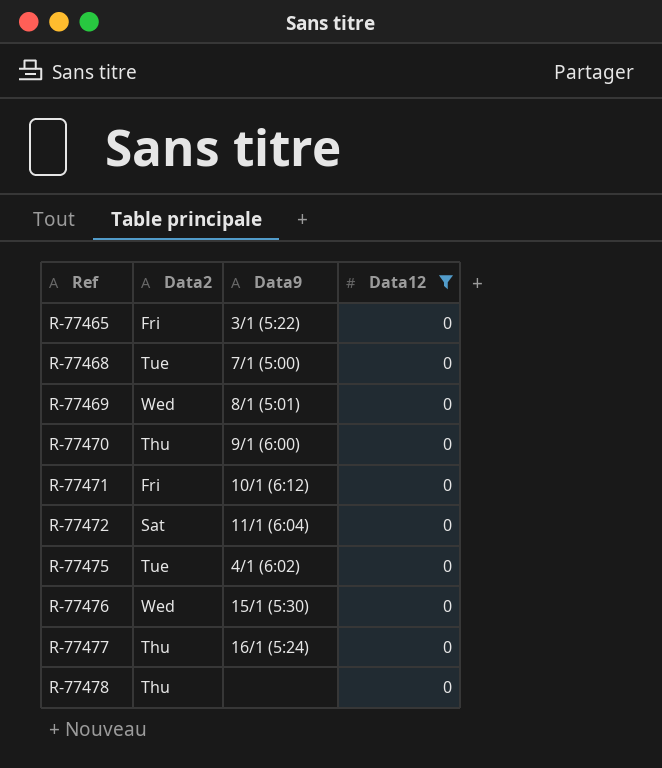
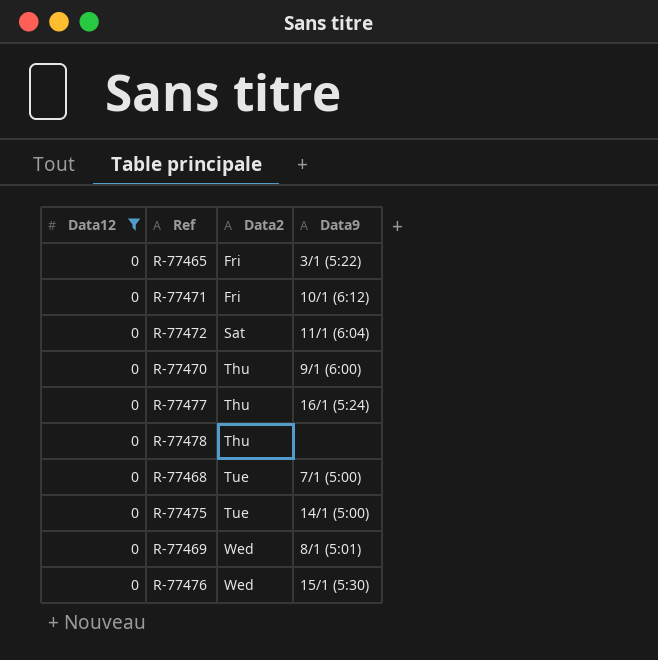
row order: Ref ascending -> Data2 ascending
column Data12 | position: 4 -> 1
R-77475 | Data9: 4/1 (6:02) -> 14/1 (5:00)

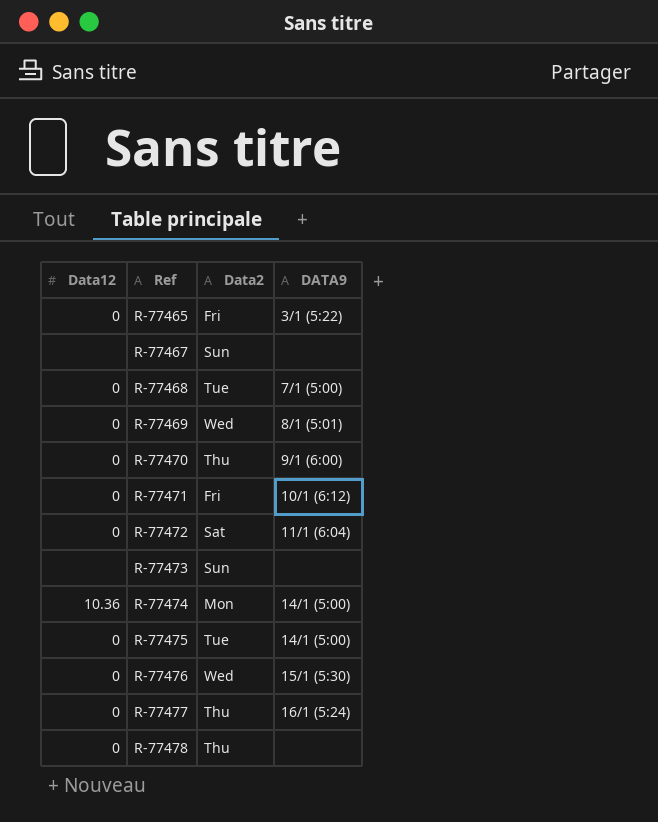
filter: Data12 = 0 -> none
row order: Data2 ascending -> Ref ascending
column name: Data9 -> DATA9

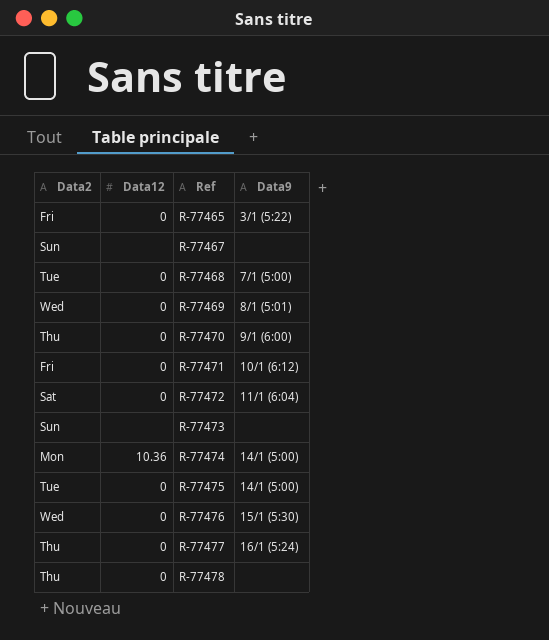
column Data2 | position: 3 -> 1
column name: DATA9 -> Data9

